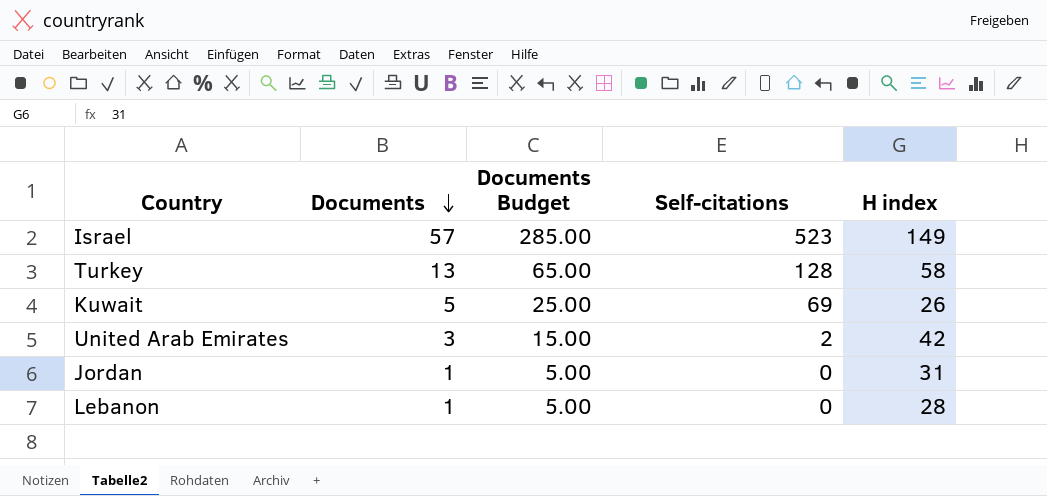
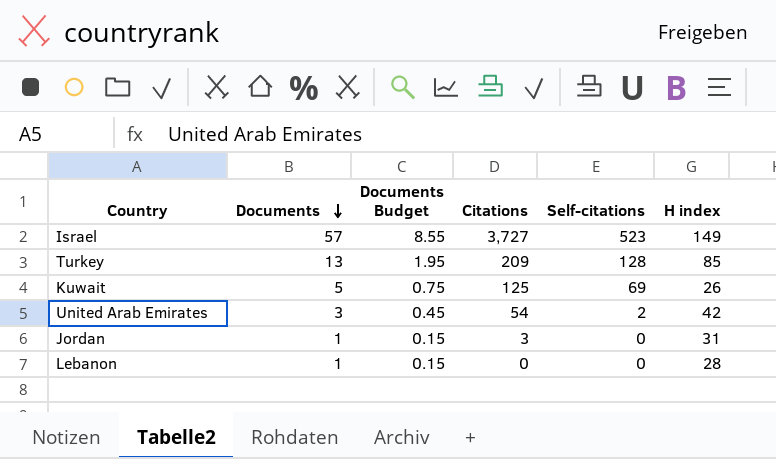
column Documents Budget | formula: [Documents] * 5 -> [Documents] * 0.15
column Citations | position: none -> 4
Turkey | H index: 58 -> 85

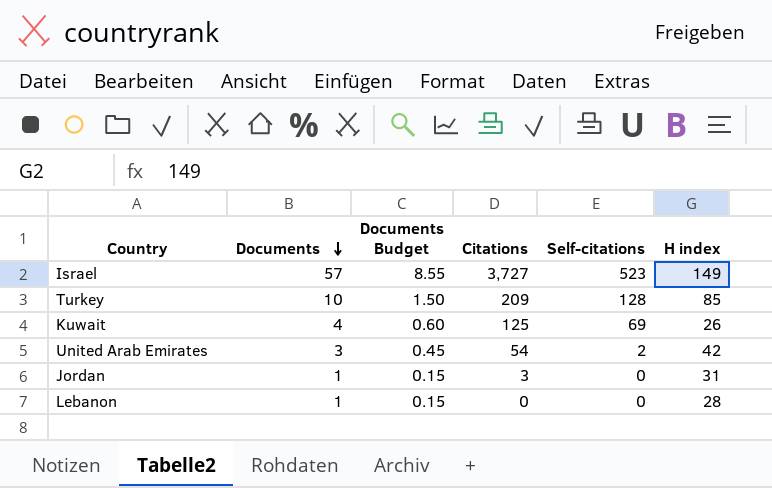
Turkey | Documents: 13 -> 10
Turkey | Documents Budget: 1.95 -> 1.50
Kuwait | Documents: 5 -> 4
Kuwait | Documents Budget: 0.75 -> 0.60

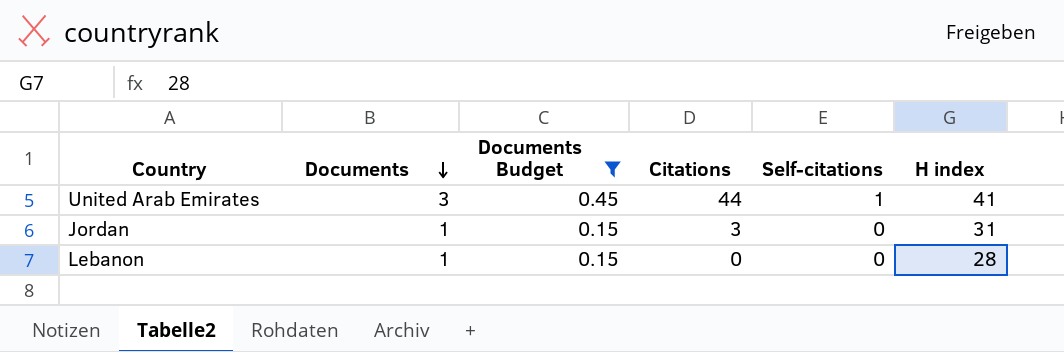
filter: none -> Documents Budget <= 0.45
United Arab Emirates | Citations: 54 -> 44
United Arab Emirates | Self-citations: 2 -> 1
United Arab Emirates | H index: 42 -> 41

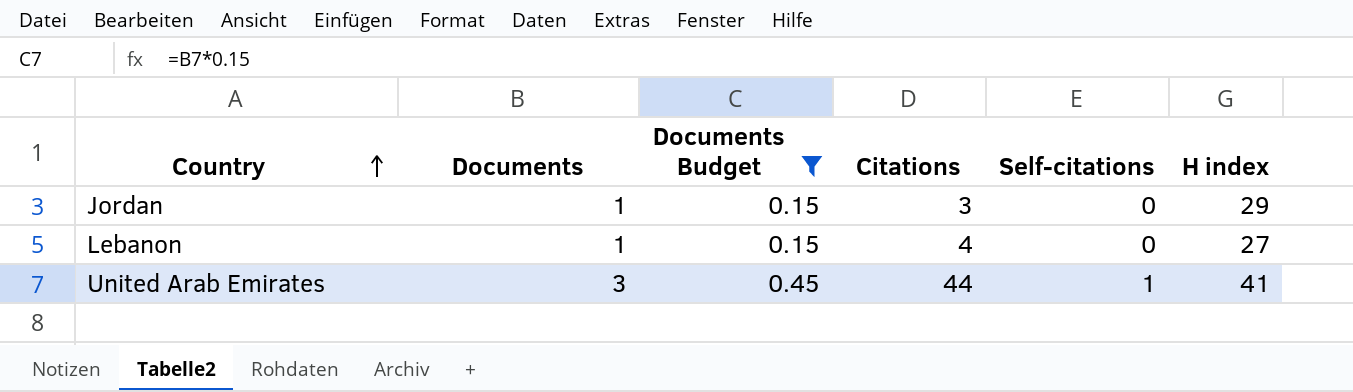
row order: Documents descending -> Country ascending
Jordan | H index: 31 -> 29
Lebanon | Citations: 0 -> 4
Lebanon | H index: 28 -> 27

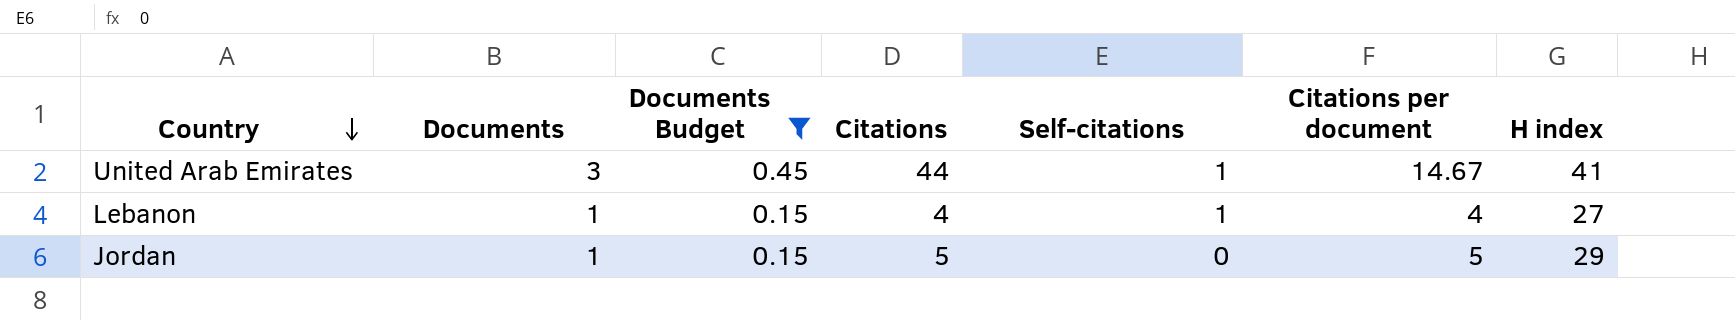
row order: Country ascending -> Country descending
column Citations per document | formula: none -> [Citations] / [Documents]
Lebanon | Self-citations: 0 -> 1
Jordan | Citations: 3 -> 5

